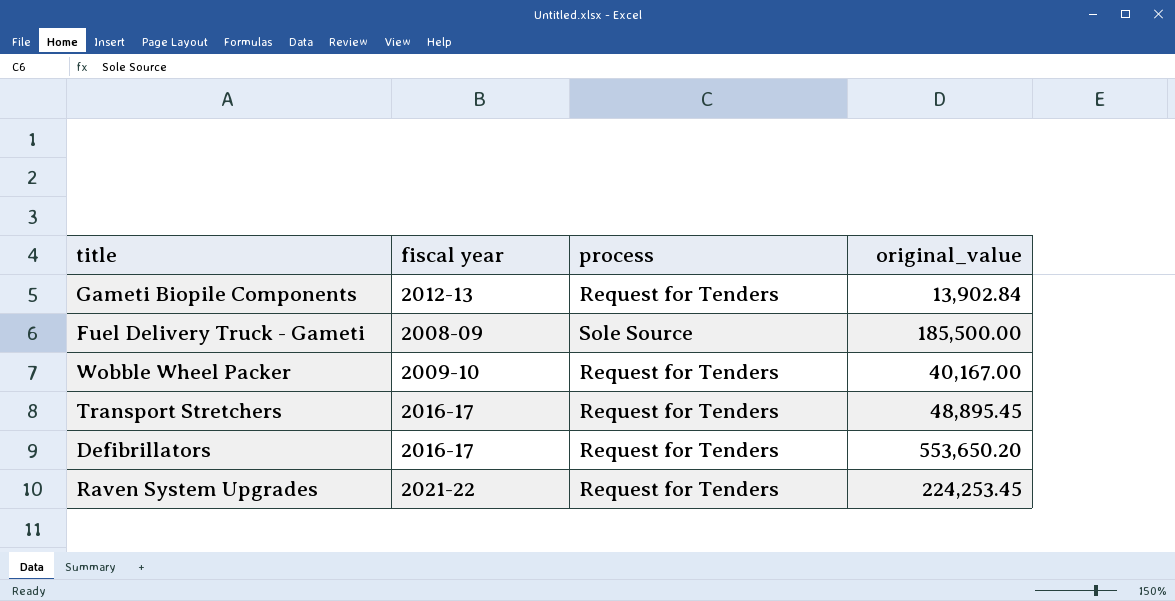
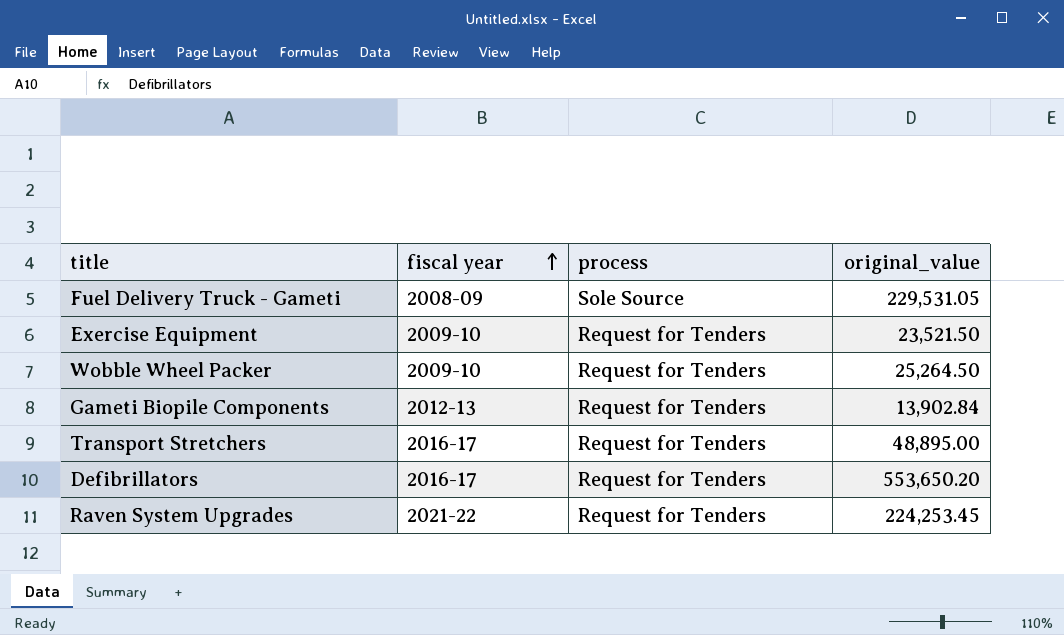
row order: none -> fiscal year ascending
Fuel Delivery Truck - Gameti | original_value: 185,500.00 -> 229,531.05
row Exercise Equipment: none -> 2009-10 | Request for Tenders | 23,521.50
Wobble Wheel Packer | original_value: 40,167.00 -> 25,264.50
Transport Stretchers | original_value: 48,895.45 -> 48,895.00

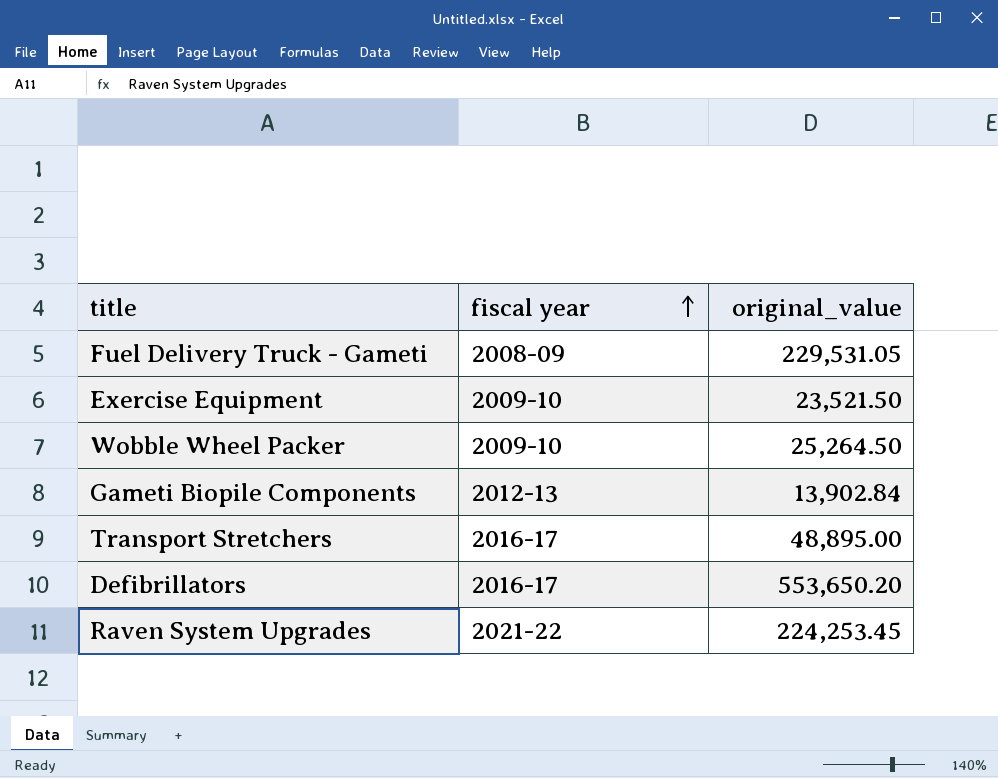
column process | position: 3 -> none

